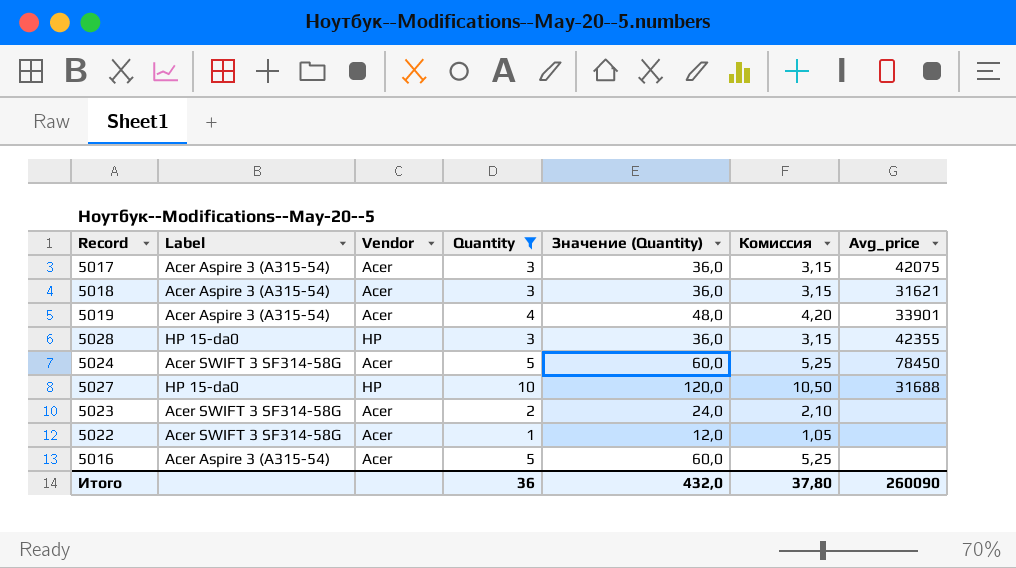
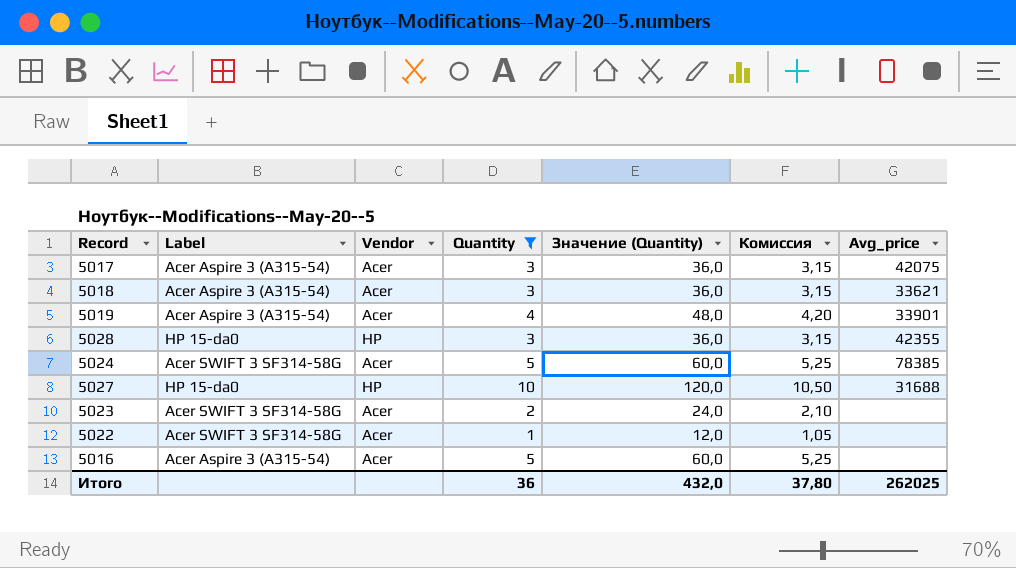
5018 | Avg_price: 31621 -> 33621
5024 | Avg_price: 78450 -> 78385
Итого | Avg_price: 260090 -> 262025

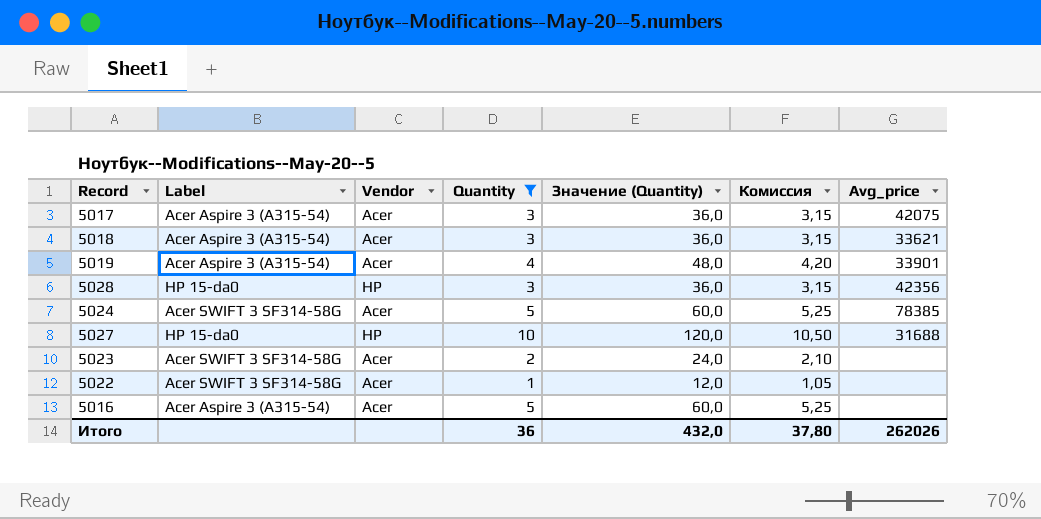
5028 | Avg_price: 42355 -> 42356
Итого | Avg_price: 262025 -> 262026

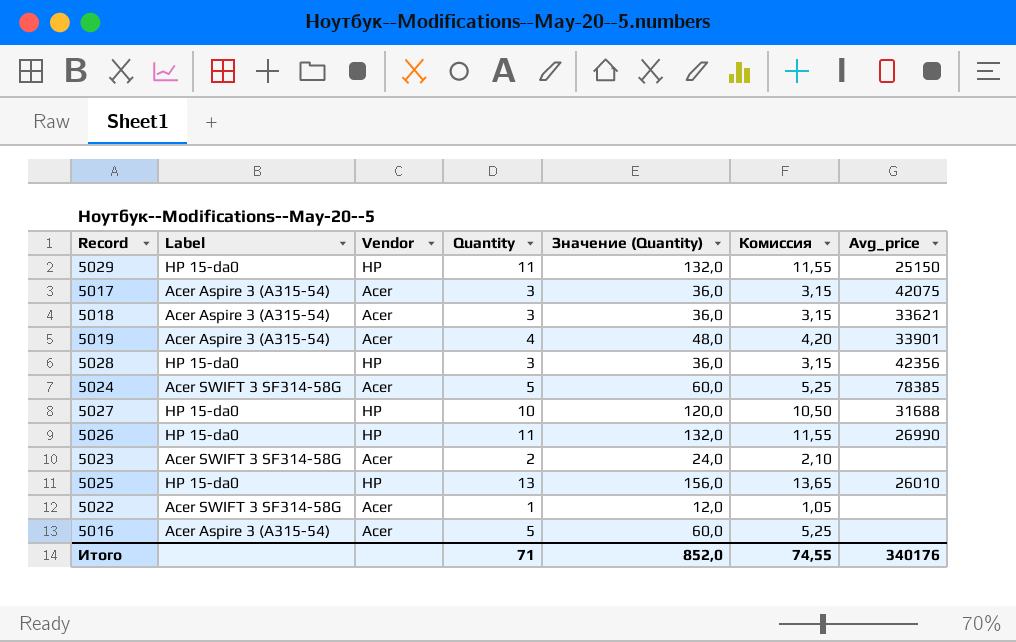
filter: Quantity <= 10 -> none
Итого | Quantity: 36 -> 71
Итого | Значение (Quantity): 432,0 -> 852,0
Итого | Комиссия: 37,80 -> 74,55
Итого | Avg_price: 262026 -> 340176

